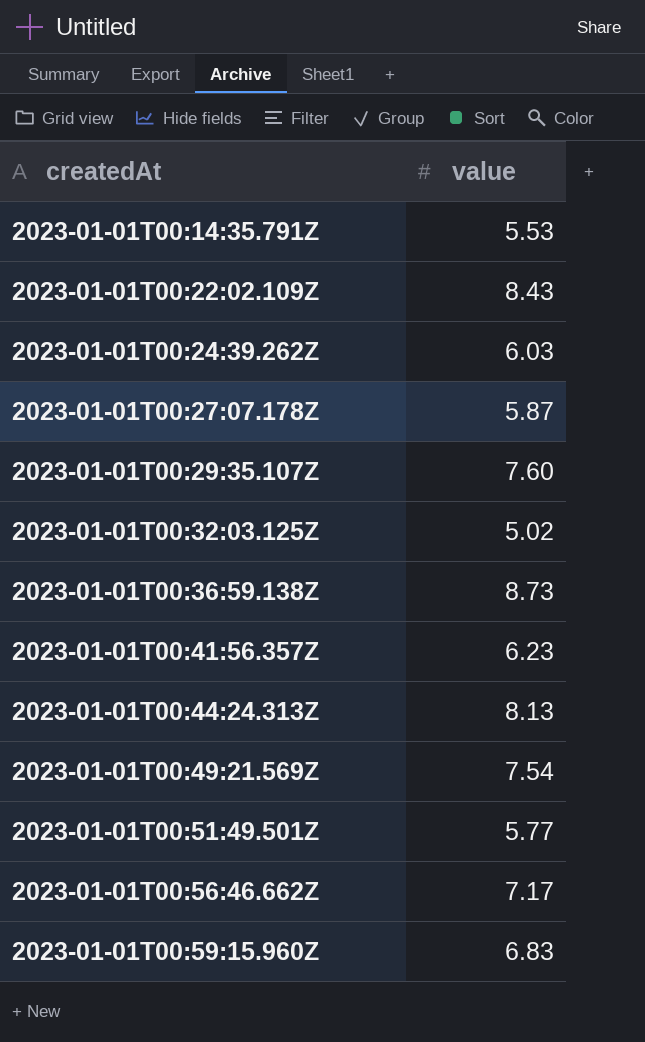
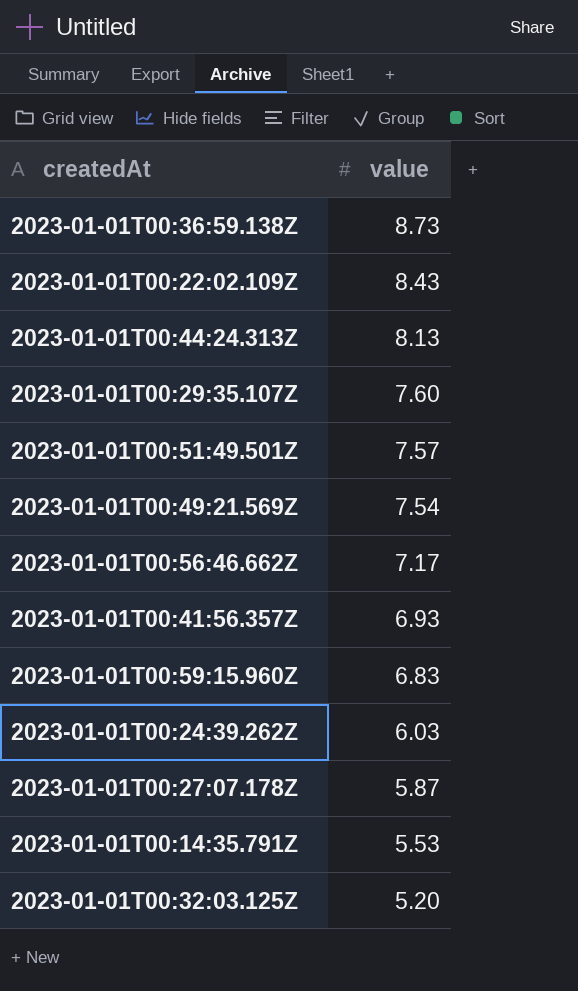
row order: createdAt ascending -> value descending
2023-01-01T00:51:49.501Z | value: 5.77 -> 7.57
2023-01-01T00:41:56.357Z | value: 6.23 -> 6.93
2023-01-01T00:32:03.125Z | value: 5.02 -> 5.20

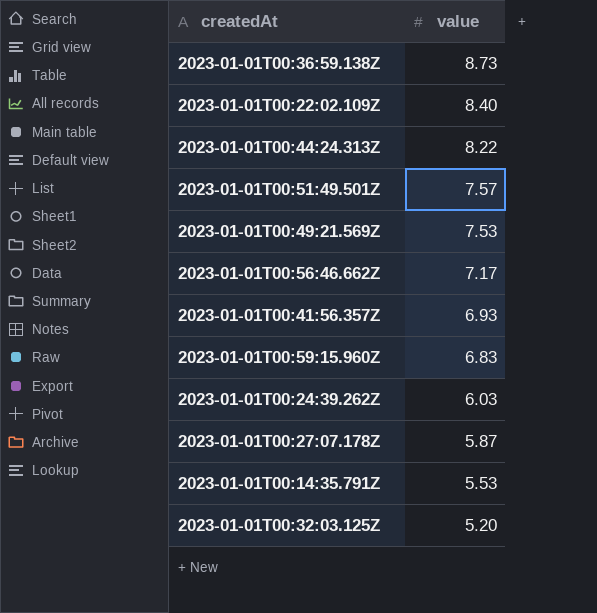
row 2023-01-01T00:29:35.107Z: 7.60 -> none
2023-01-01T00:22:02.109Z | value: 8.43 -> 8.40
2023-01-01T00:44:24.313Z | value: 8.13 -> 8.22
2023-01-01T00:49:21.569Z | value: 7.54 -> 7.53

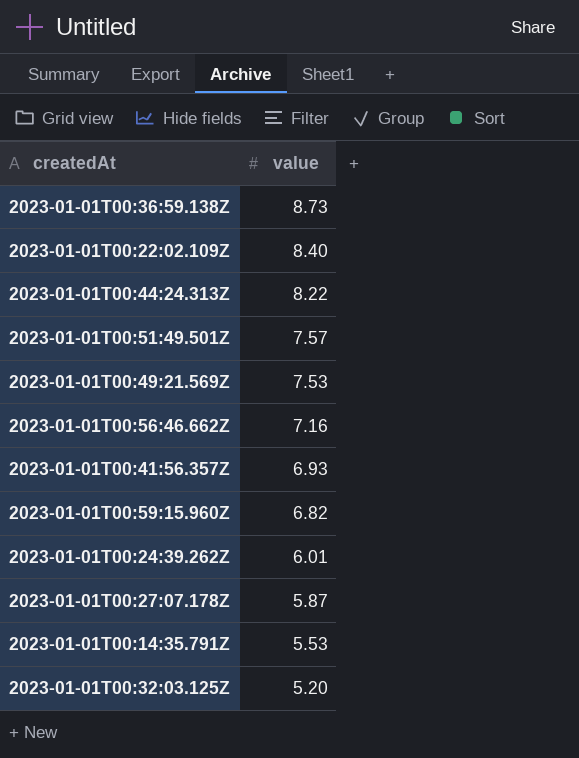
2023-01-01T00:56:46.662Z | value: 7.17 -> 7.16
2023-01-01T00:59:15.960Z | value: 6.83 -> 6.82
2023-01-01T00:24:39.262Z | value: 6.03 -> 6.01

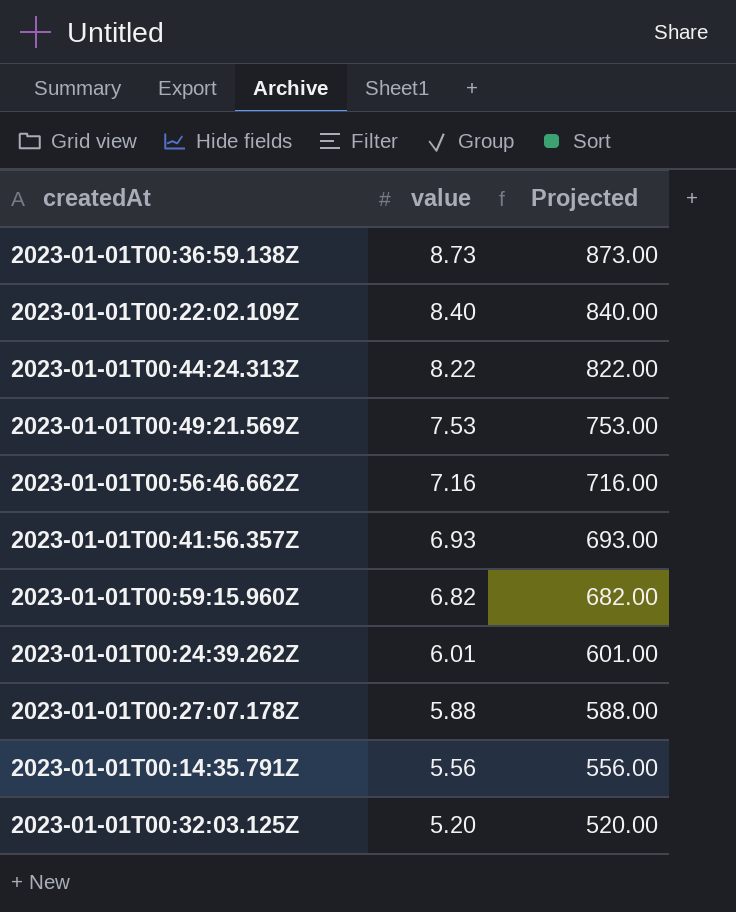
column Projected | formula: none -> [value] * 100
row 2023-01-01T00:51:49.501Z: 7.57 -> none
2023-01-01T00:27:07.178Z | value: 5.87 -> 5.88
2023-01-01T00:14:35.791Z | value: 5.53 -> 5.56

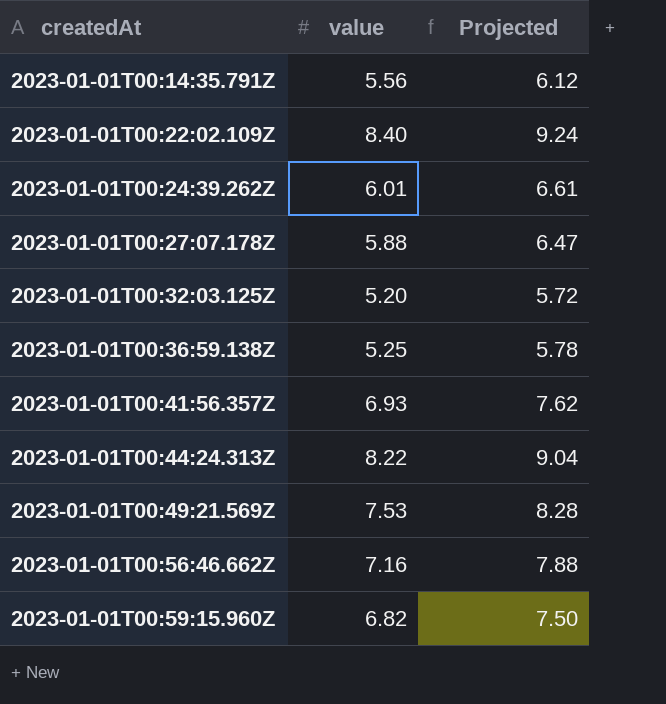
row order: value descending -> createdAt ascending
column Projected | formula: [value] * 100 -> [value] * 1.1
2023-01-01T00:36:59.138Z | value: 8.73 -> 5.25

